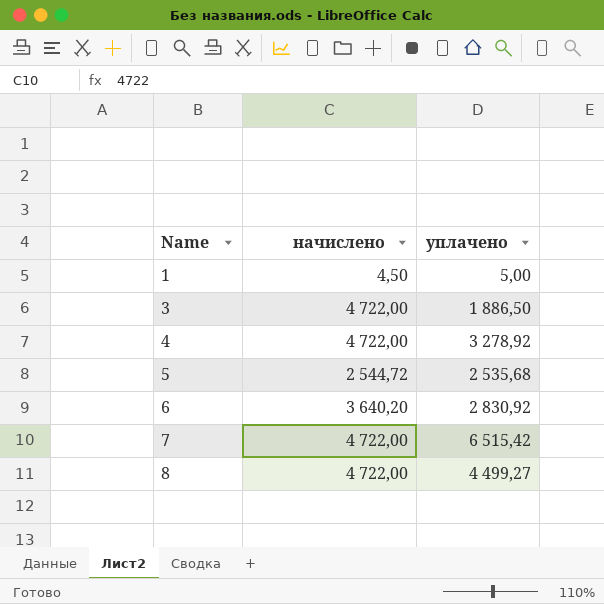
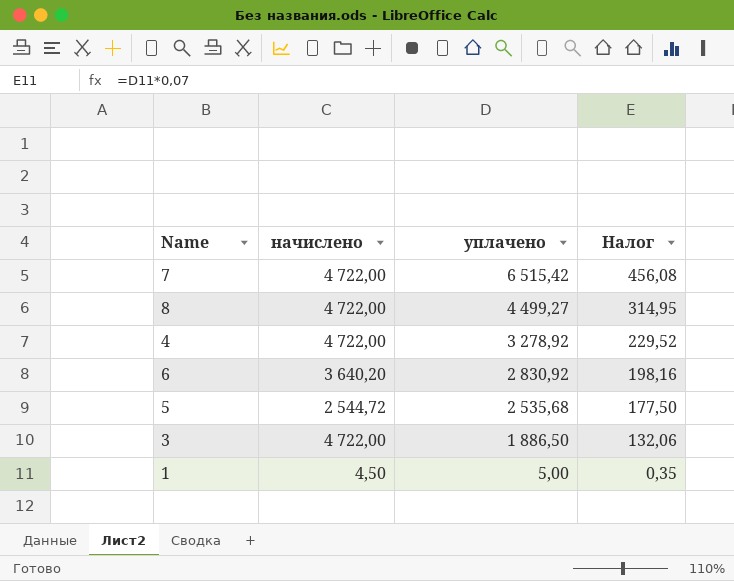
row order: Name ascending -> уплачено descending
column Налог | formula: none -> [уплачено] * 0,07

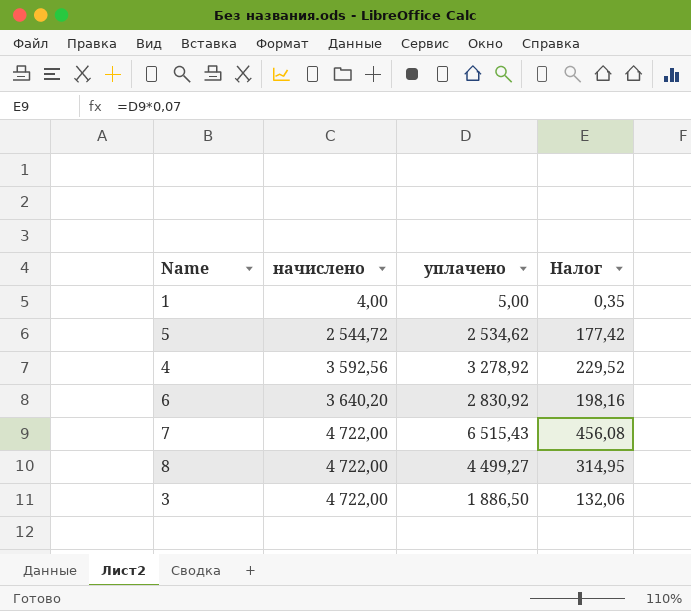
row order: уплачено descending -> начислено ascending
1 | начислено: 4,50 -> 4,00
5 | уплачено: 2 535,68 -> 2 534,62
5 | Налог: 177,50 -> 177,42
4 | начислено: 4 722,00 -> 3 592,56
7 | уплачено: 6 515,42 -> 6 515,43

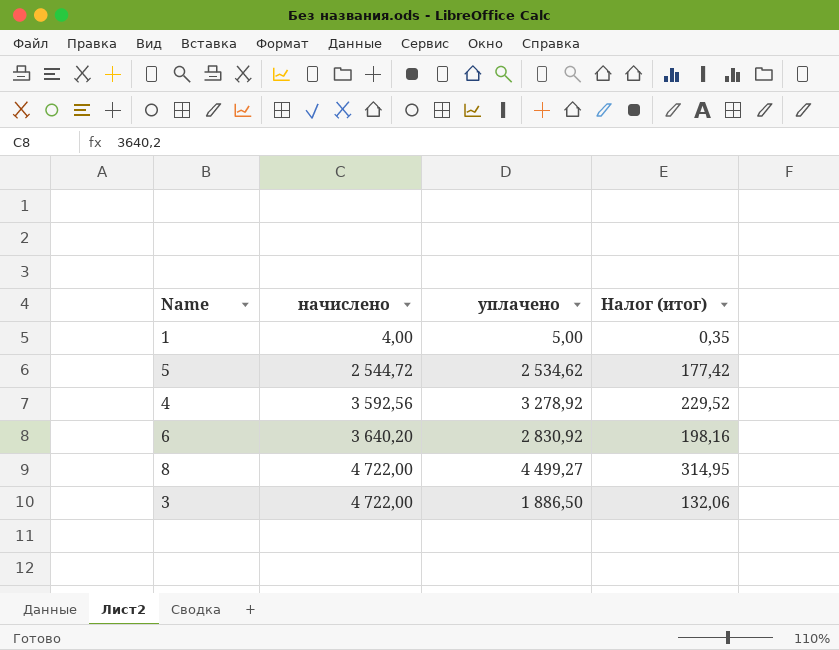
column name: Налог -> Налог (итог)
row 7: 4 722,00 | 6 515,43 | 456,08 -> none

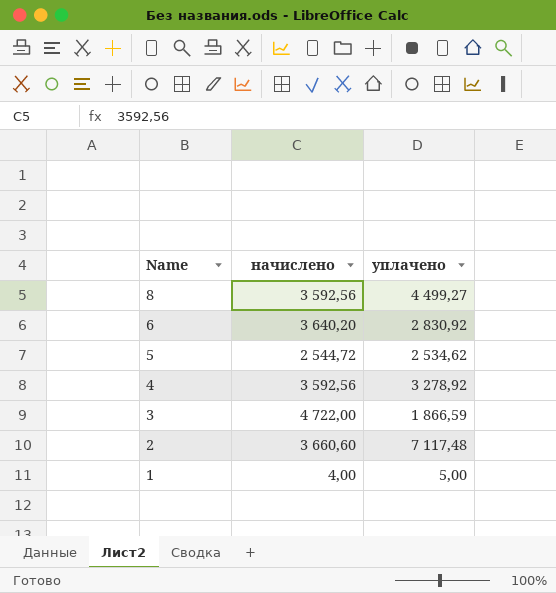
row order: начислено ascending -> Name descending
column Налог (итог) | formula: [уплачено] * 0,07 -> none
8 | начислено: 4 722,00 -> 3 592,56
3 | уплачено: 1 886,50 -> 1 866,59
row 2: none -> 3 660,60 | 7 117,48

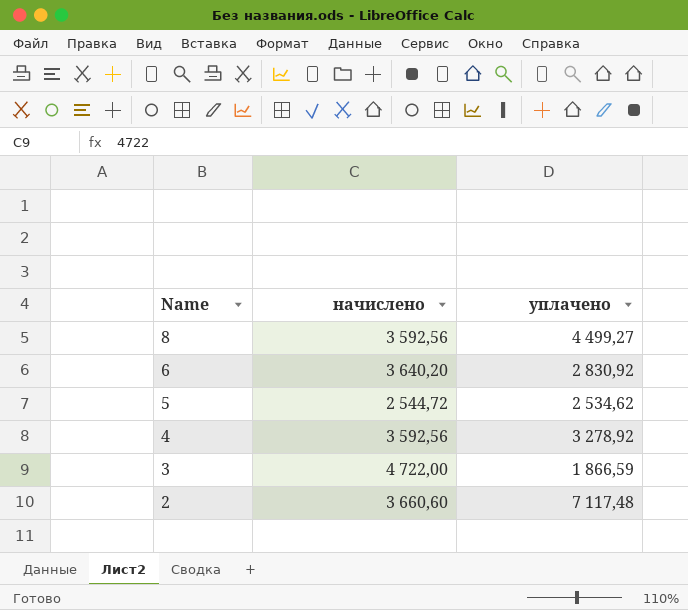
row 1: 4,00 | 5,00 -> none

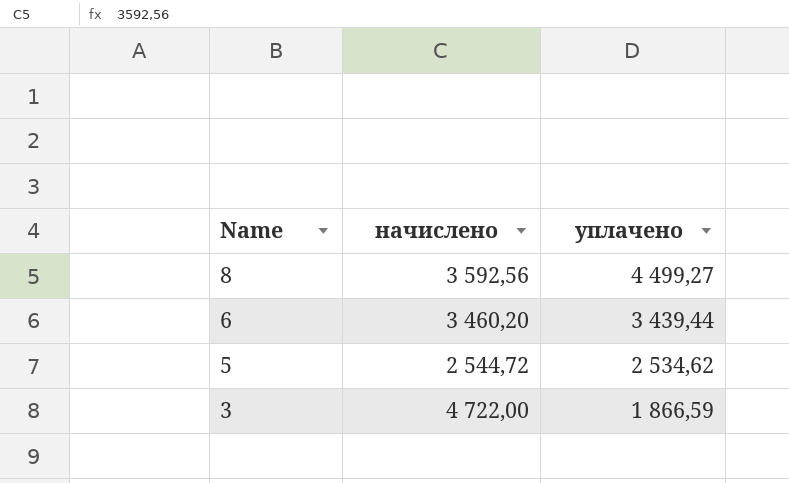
row 4: 3 592,56 | 3 278,92 -> none
row 2: 3 660,60 | 7 117,48 -> none
6 | начислено: 3 640,20 -> 3 460,20
6 | уплачено: 2 830,92 -> 3 439,44

